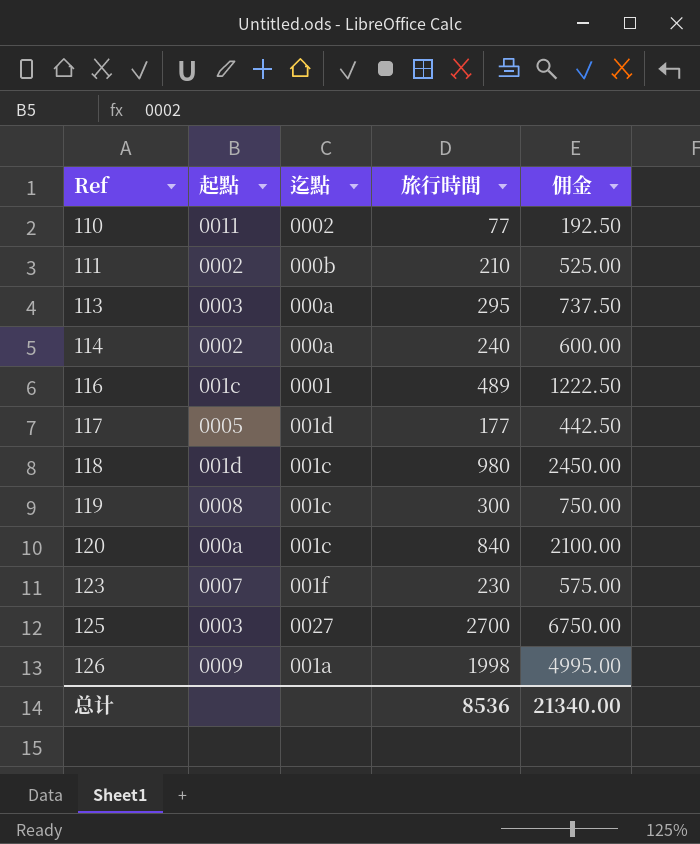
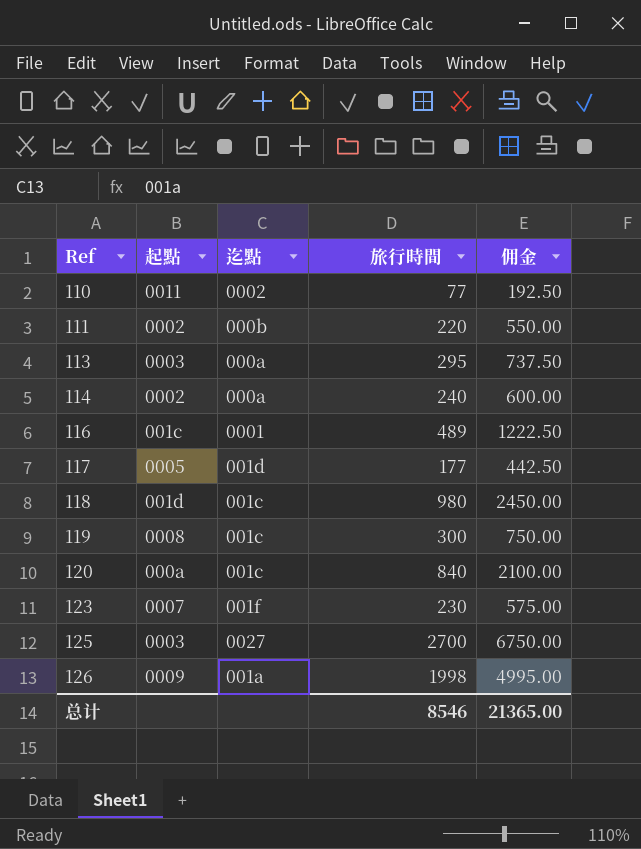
111 | 旅行時間: 210 -> 220
111 | 佣金: 525.00 -> 550.00
总计 | 旅行時間: 8536 -> 8546
总计 | 佣金: 21340.00 -> 21365.00

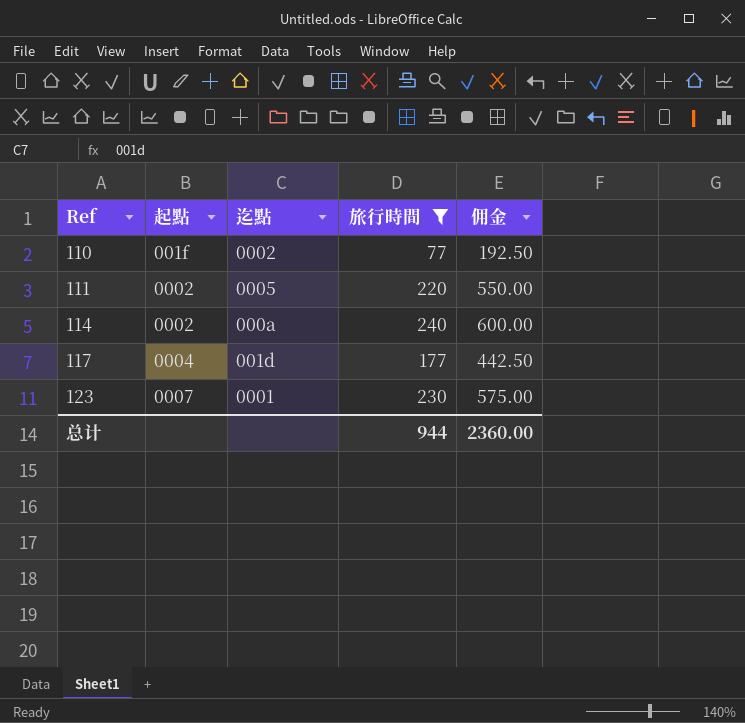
filter: none -> 旅行時間 <= 240
110 | 起點: 0011 -> 001f
111 | 迄點: 000b -> 0005
117 | 起點: 0005 -> 0004
123 | 迄點: 001f -> 0001
总计 | 旅行時間: 8546 -> 944
总计 | 佣金: 21365.00 -> 2360.00

